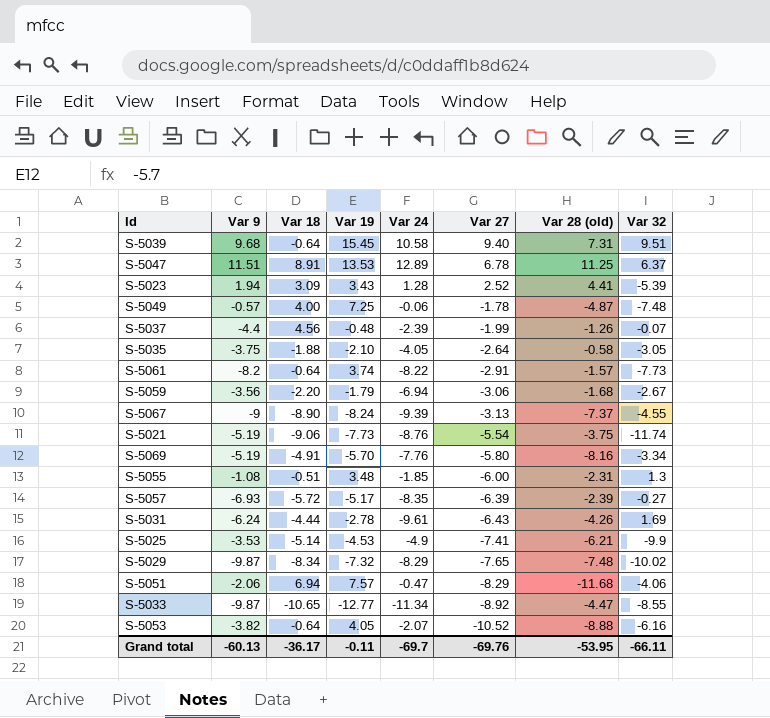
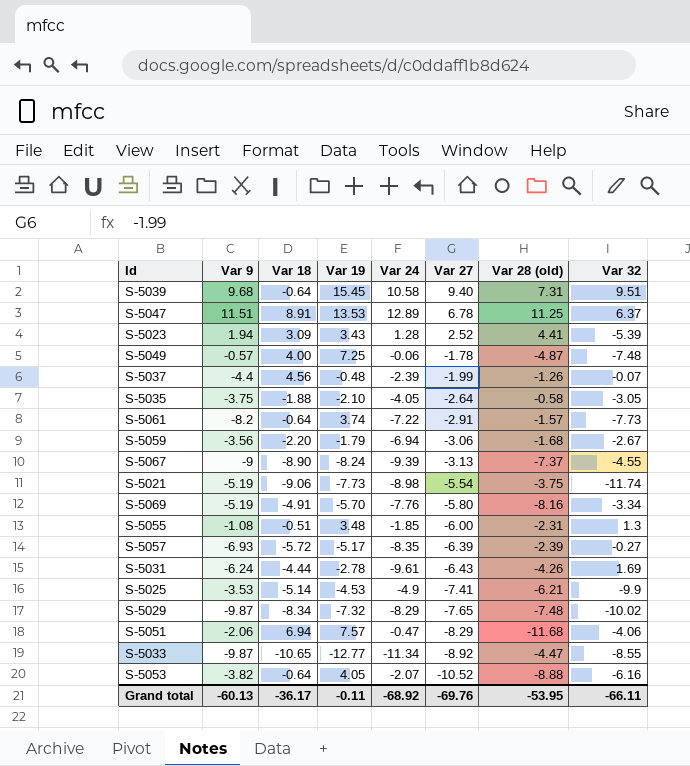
S-5061 | Var 24: -8.22 -> -7.22
S-5021 | Var 24: -8.76 -> -8.98
Grand total | Var 24: -69.7 -> -68.92

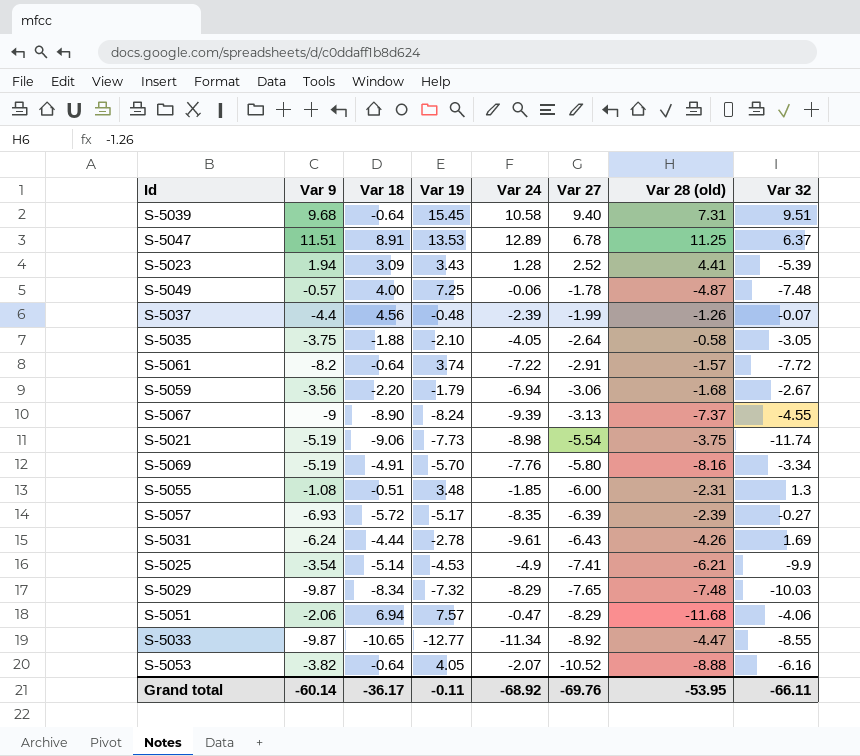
S-5061 | Var 32: -7.73 -> -7.72
S-5025 | Var 9: -3.53 -> -3.54
S-5029 | Var 32: -10.02 -> -10.03
Grand total | Var 9: -60.13 -> -60.14

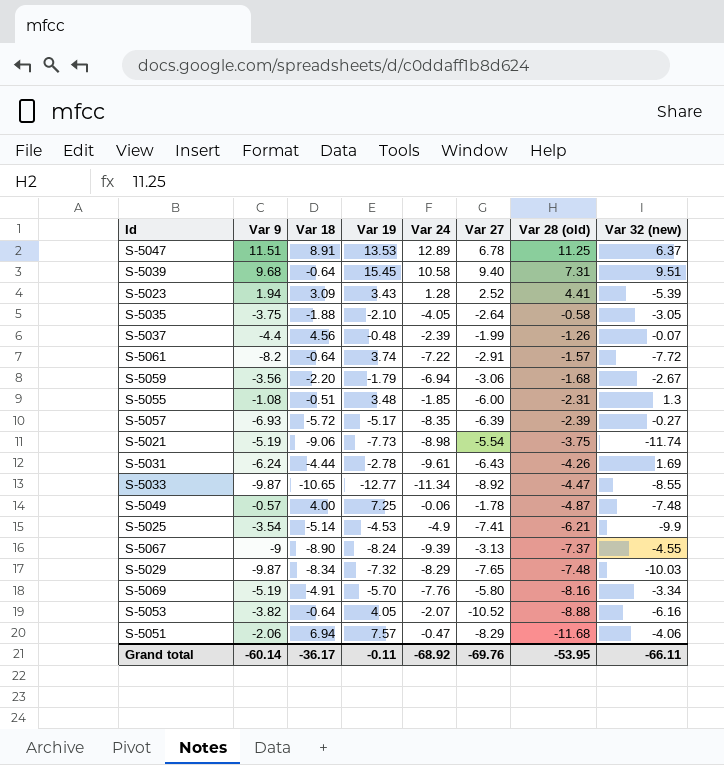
row order: Var 27 descending -> Var 28 (old) descending
column name: Var 32 -> Var 32 (new)

